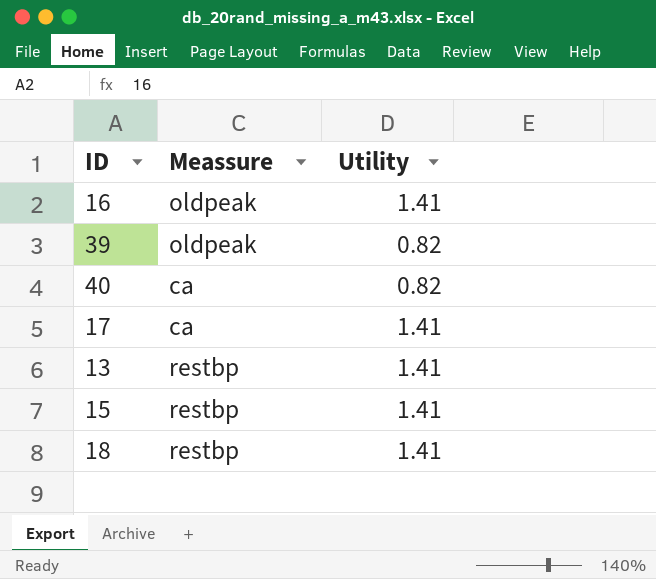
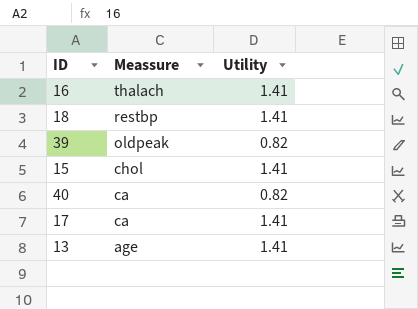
row order: none -> Meassure descending
16 | Meassure: oldpeak -> thalach
15 | Meassure: restbp -> chol
13 | Meassure: restbp -> age

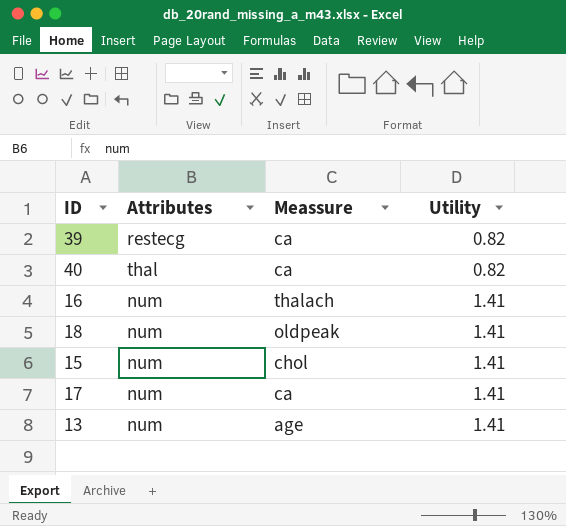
row order: Meassure descending -> Utility ascending
column Attributes | position: none -> 2
39 | Meassure: oldpeak -> ca
18 | Meassure: restbp -> oldpeak

